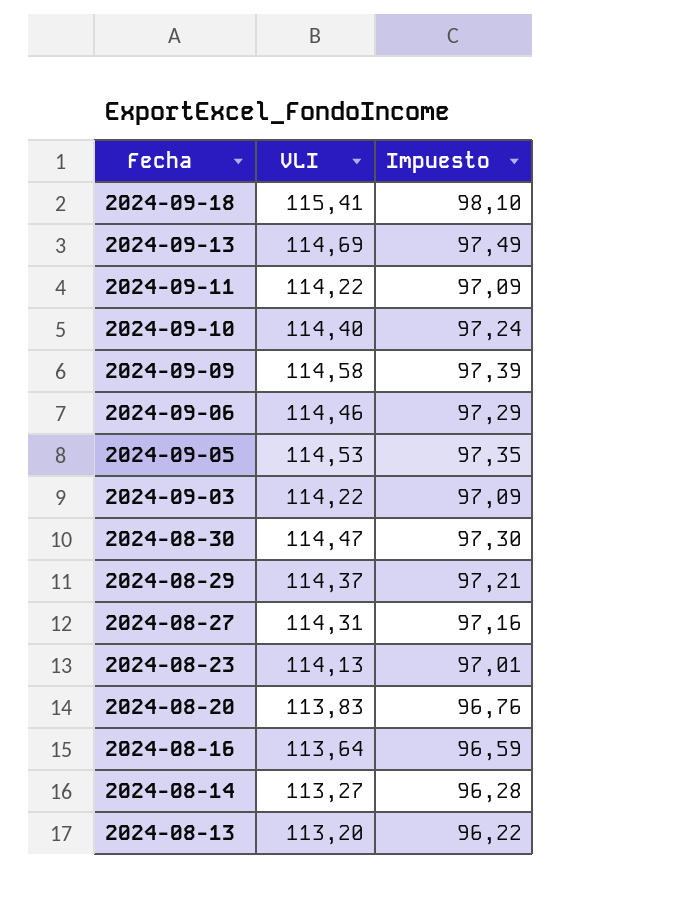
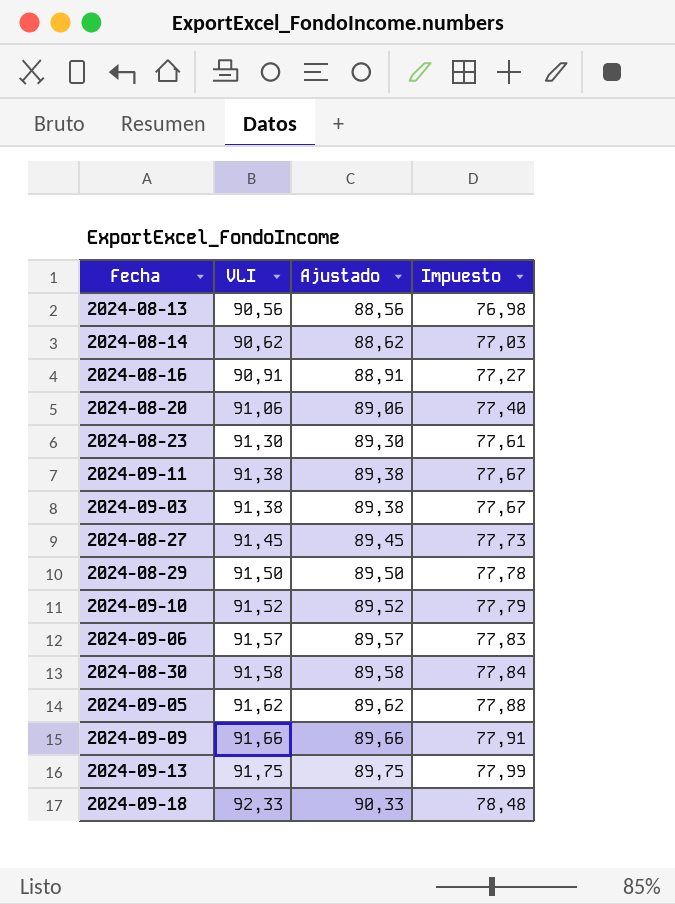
row order: Fecha descending -> VLI ascending
column Ajustado | formula: none -> [VLI] - 2
2024-08-13 | VLI: 113,20 -> 90,56
2024-08-13 | Impuesto: 96,22 -> 76,98
2024-08-14 | VLI: 113,27 -> 90,62
2024-08-14 | Impuesto: 96,28 -> 77,03
2024-08-16 | VLI: 113,64 -> 90,91
2024-08-16 | Impuesto: 96,59 -> 77,27
2024-08-20 | VLI: 113,83 -> 91,06
2024-08-20 | Impuesto: 96,76 -> 77,40
2024-08-23 | VLI: 114,13 -> 91,30
2024-08-23 | Impuesto: 97,01 -> 77,61
2024-09-11 | VLI: 114,22 -> 91,38
2024-09-11 | Impuesto: 97,09 -> 77,67
2024-09-03 | VLI: 114,22 -> 91,38
2024-09-03 | Impuesto: 97,09 -> 77,67
2024-08-27 | VLI: 114,31 -> 91,45
2024-08-27 | Impuesto: 97,16 -> 77,73
2024-08-29 | VLI: 114,37 -> 91,50
2024-08-29 | Impuesto: 97,21 -> 77,78
2024-09-10 | VLI: 114,40 -> 91,52
2024-09-10 | Impuesto: 97,24 -> 77,79
2024-09-06 | VLI: 114,46 -> 91,57
2024-09-06 | Impuesto: 97,29 -> 77,83
2024-08-30 | VLI: 114,47 -> 91,58
2024-08-30 | Impuesto: 97,30 -> 77,84
2024-09-05 | VLI: 114,53 -> 91,62
2024-09-05 | Impuesto: 97,35 -> 77,88
2024-09-09 | VLI: 114,58 -> 91,66
2024-09-09 | Impuesto: 97,39 -> 77,91
2024-09-13 | VLI: 114,69 -> 91,75
2024-09-13 | Impuesto: 97,49 -> 77,99
2024-09-18 | VLI: 115,41 -> 92,33
2024-09-18 | Impuesto: 98,10 -> 78,48

